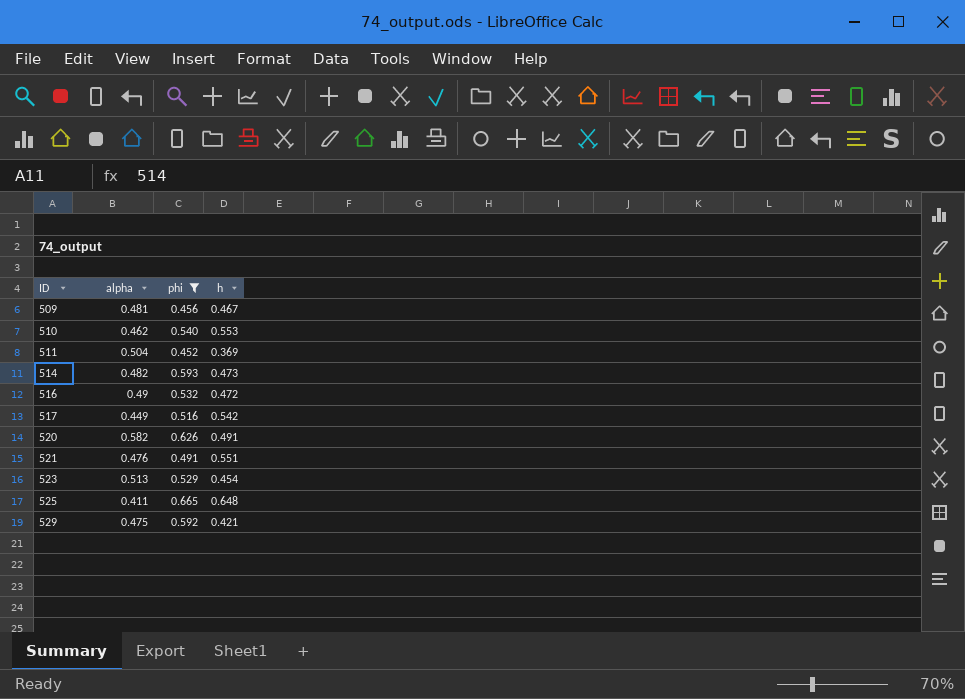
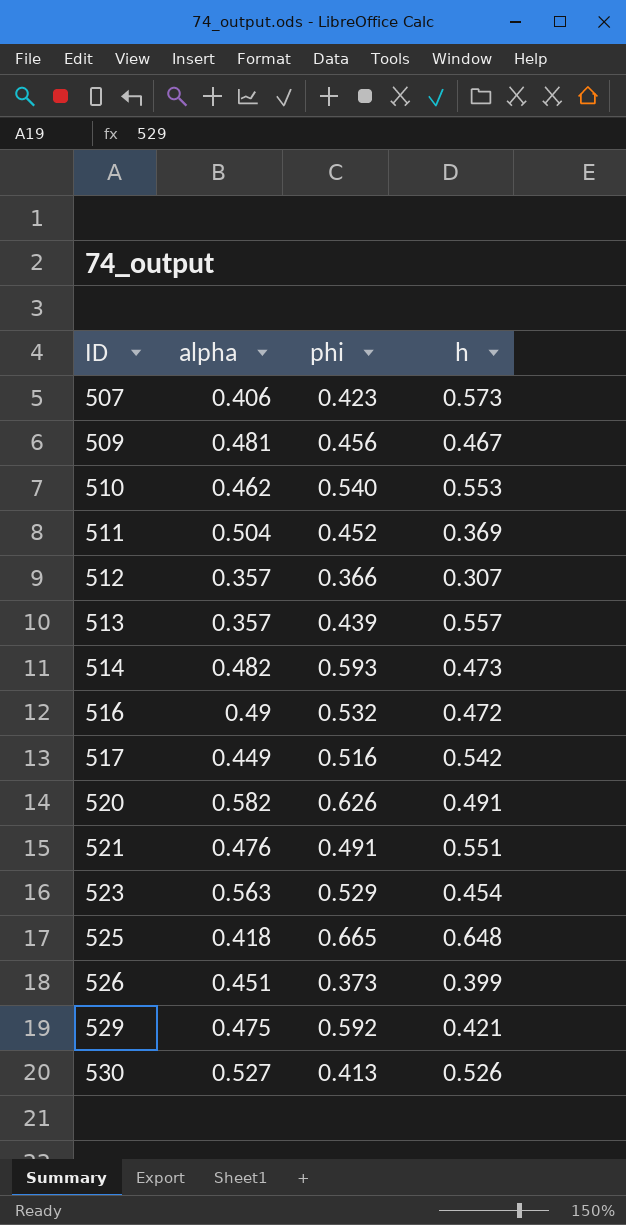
filter: phi >= 0.452 -> none
523 | alpha: 0.513 -> 0.563
525 | alpha: 0.411 -> 0.418

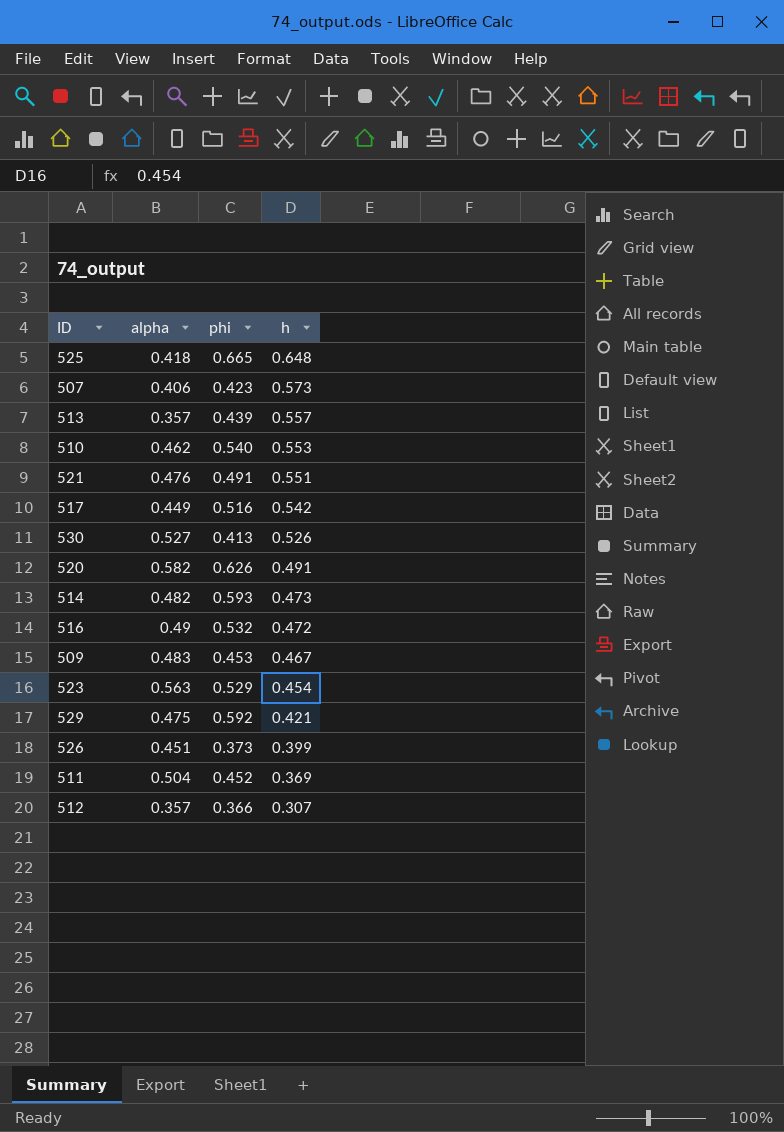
row order: ID ascending -> h descending
509 | alpha: 0.481 -> 0.483
509 | phi: 0.456 -> 0.453

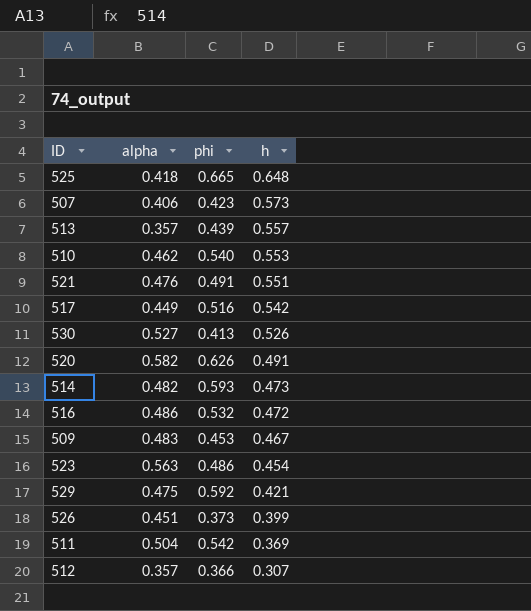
516 | alpha: 0.49 -> 0.486
523 | phi: 0.529 -> 0.486
511 | phi: 0.452 -> 0.542

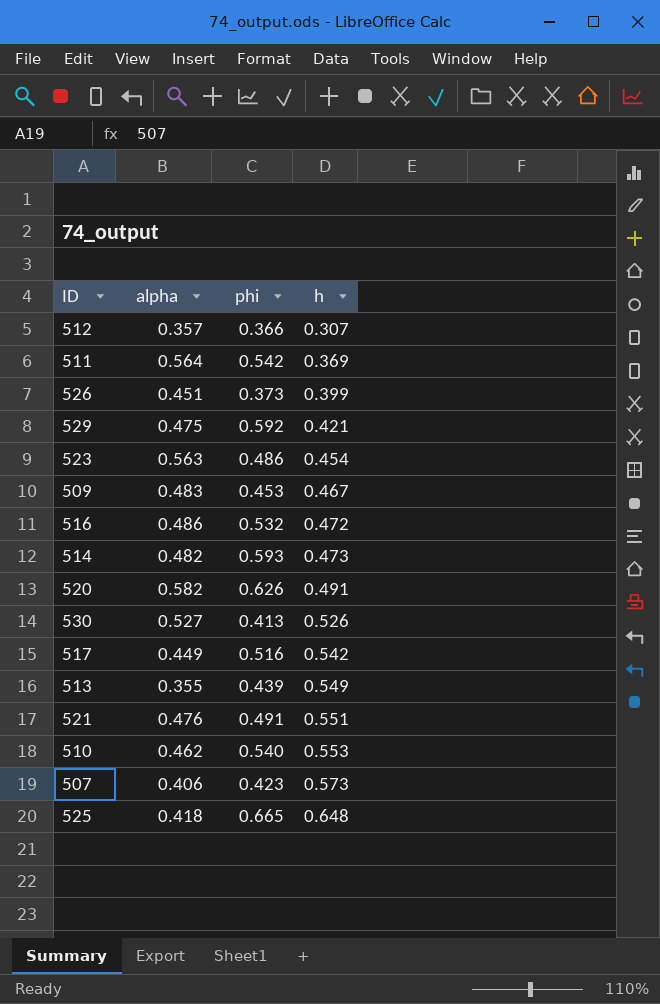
row order: h descending -> h ascending
511 | alpha: 0.504 -> 0.564
513 | alpha: 0.357 -> 0.355
513 | h: 0.557 -> 0.549

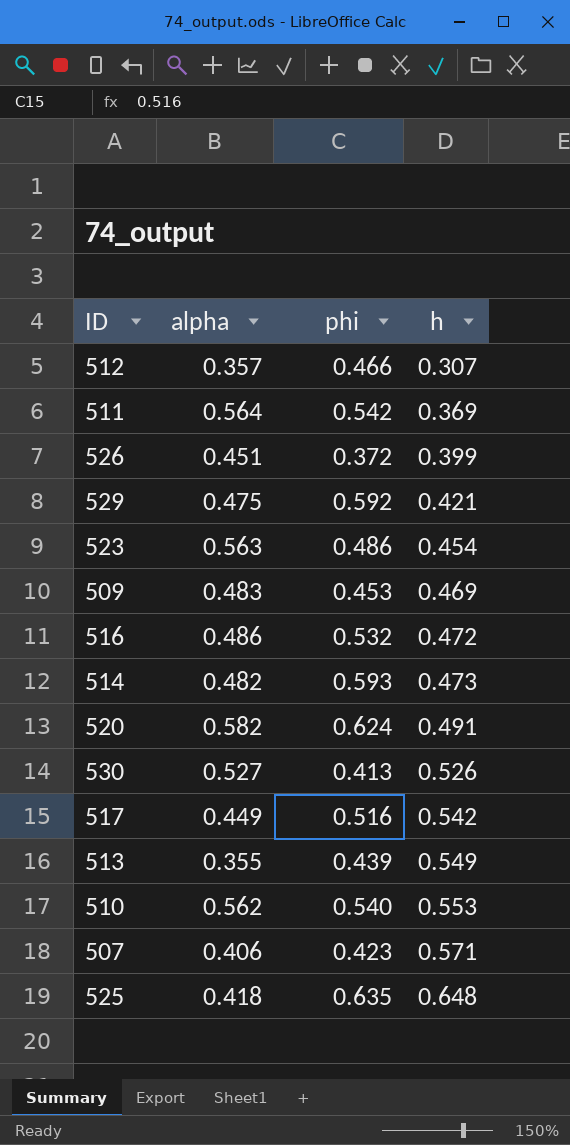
row 521: 0.476 | 0.491 | 0.551 -> none
512 | phi: 0.366 -> 0.466
526 | phi: 0.373 -> 0.372
509 | h: 0.467 -> 0.469
520 | phi: 0.626 -> 0.624
510 | alpha: 0.462 -> 0.562
507 | h: 0.573 -> 0.571
525 | phi: 0.665 -> 0.635

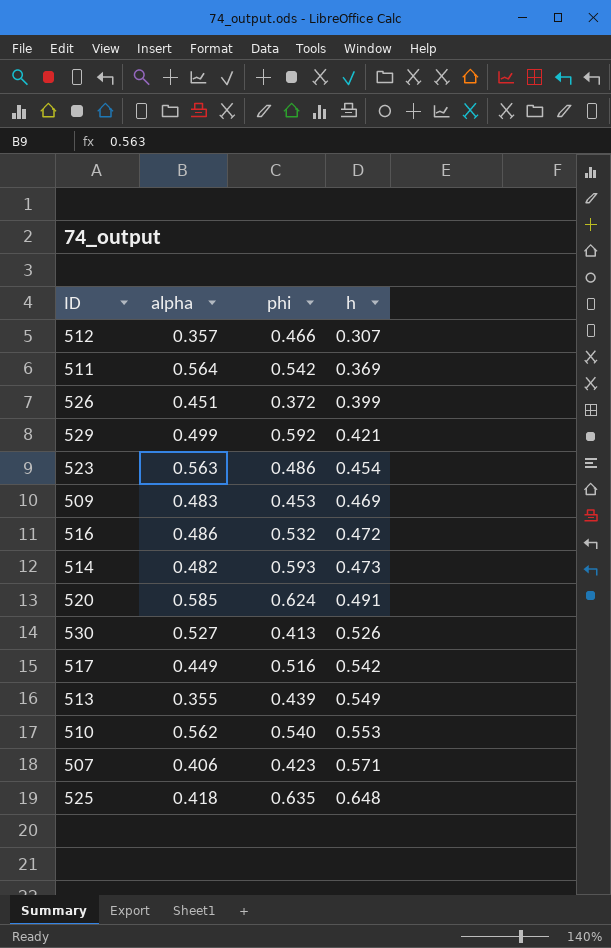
529 | alpha: 0.475 -> 0.499
520 | alpha: 0.582 -> 0.585

